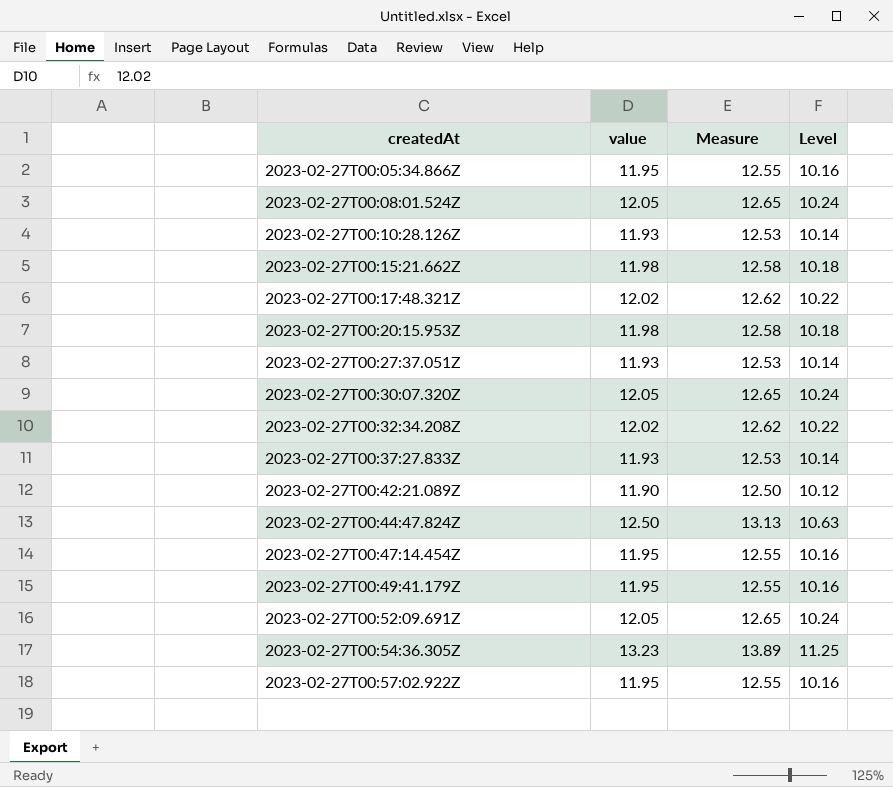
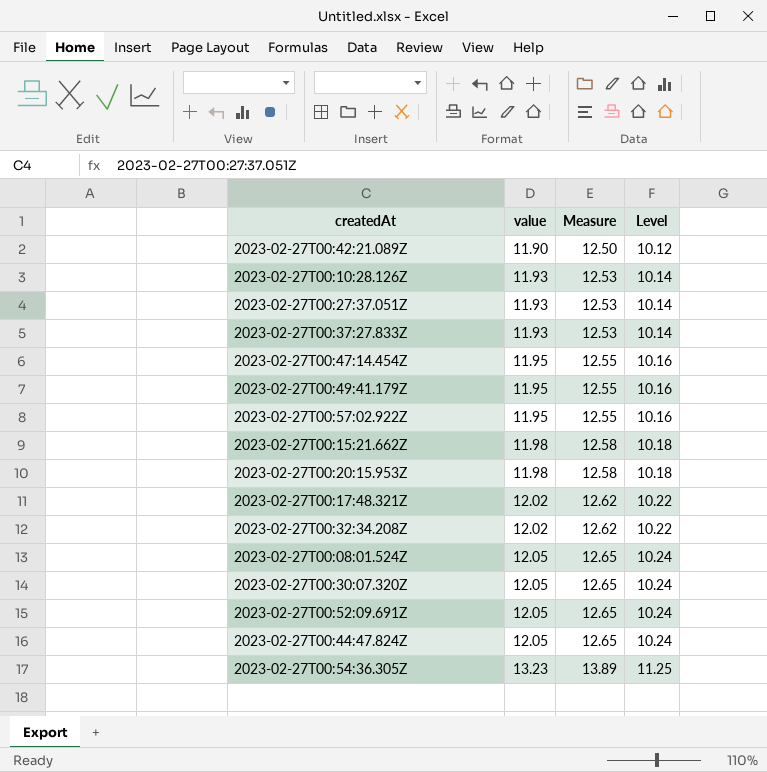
row order: createdAt ascending -> value ascending
row 2023-02-27T00:05:34.866Z: 11.95 | 12.55 | 10.16 -> none
2023-02-27T00:44:47.824Z | value: 12.50 -> 12.05
2023-02-27T00:44:47.824Z | Measure: 13.13 -> 12.65
2023-02-27T00:44:47.824Z | Level: 10.63 -> 10.24

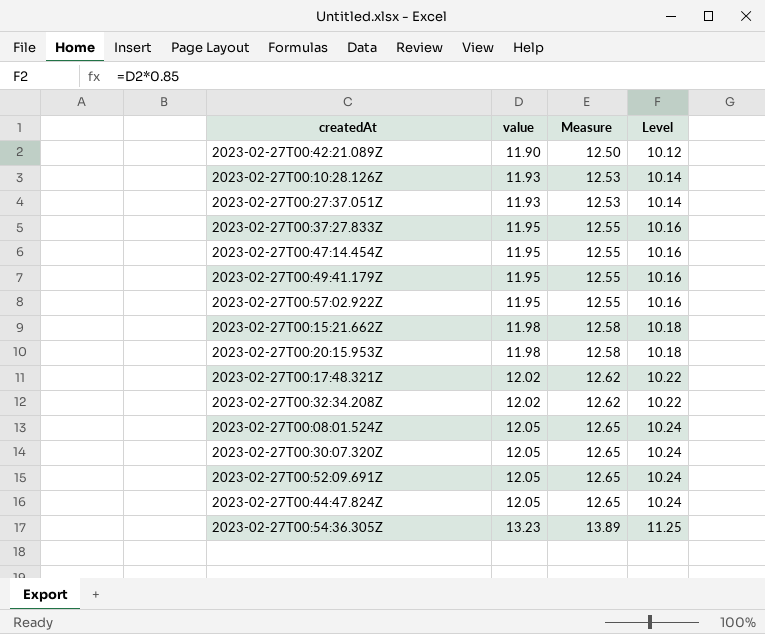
2023-02-27T00:37:27.833Z | value: 11.93 -> 11.95
2023-02-27T00:37:27.833Z | Measure: 12.53 -> 12.55
2023-02-27T00:37:27.833Z | Level: 10.14 -> 10.16

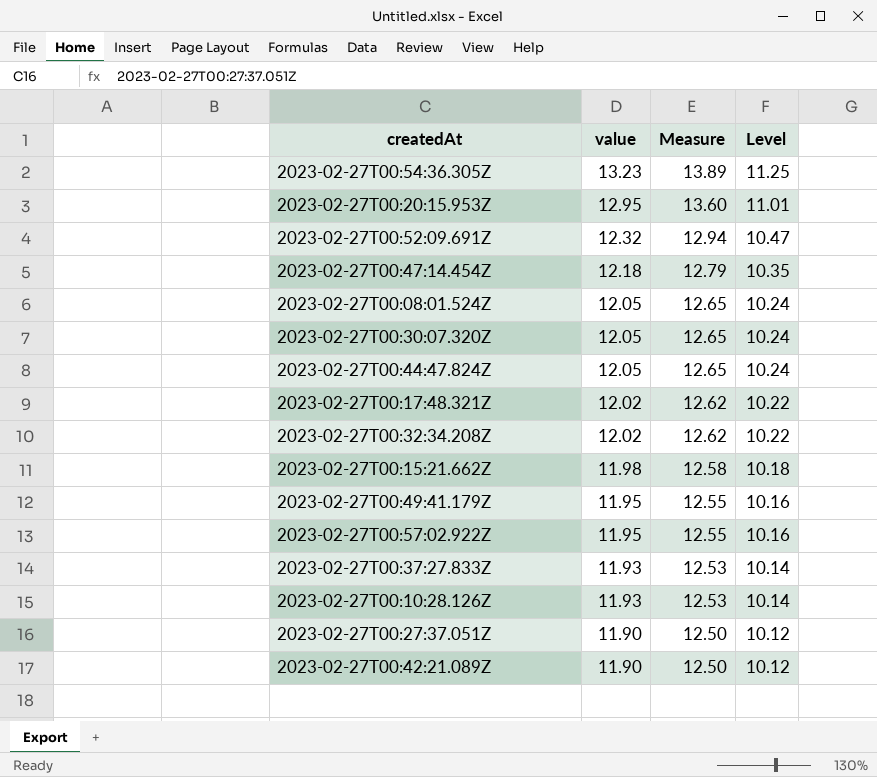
row order: value ascending -> value descending
2023-02-27T00:20:15.953Z | value: 11.98 -> 12.95
2023-02-27T00:20:15.953Z | Measure: 12.58 -> 13.60
2023-02-27T00:20:15.953Z | Level: 10.18 -> 11.01
2023-02-27T00:52:09.691Z | value: 12.05 -> 12.32
2023-02-27T00:52:09.691Z | Measure: 12.65 -> 12.94
2023-02-27T00:52:09.691Z | Level: 10.24 -> 10.47
2023-02-27T00:47:14.454Z | value: 11.95 -> 12.18
2023-02-27T00:47:14.454Z | Measure: 12.55 -> 12.79
2023-02-27T00:47:14.454Z | Level: 10.16 -> 10.35
2023-02-27T00:37:27.833Z | value: 11.95 -> 11.93
2023-02-27T00:37:27.833Z | Measure: 12.55 -> 12.53
2023-02-27T00:37:27.833Z | Level: 10.16 -> 10.14
2023-02-27T00:27:37.051Z | value: 11.93 -> 11.90
2023-02-27T00:27:37.051Z | Measure: 12.53 -> 12.50
2023-02-27T00:27:37.051Z | Level: 10.14 -> 10.12

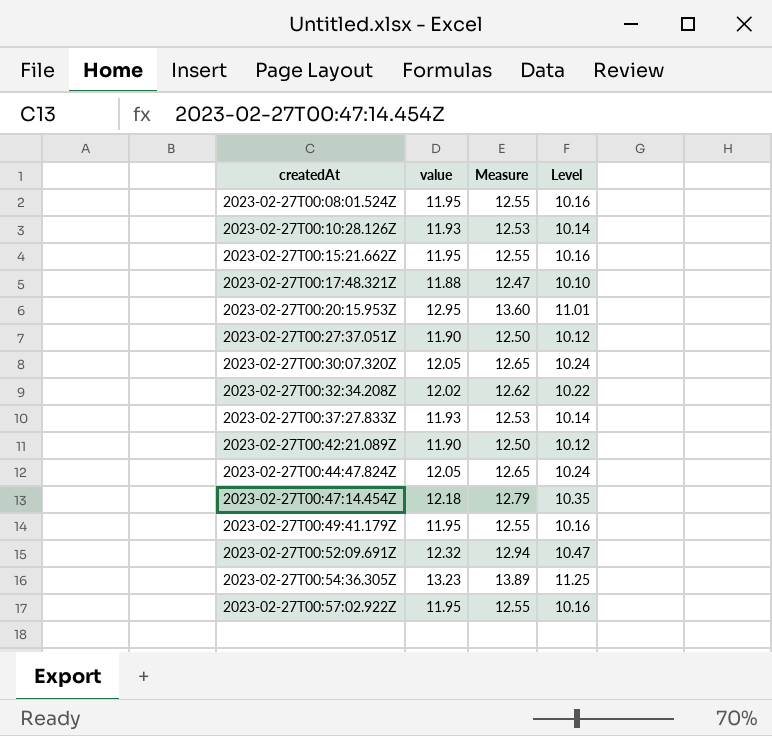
row order: value descending -> createdAt ascending
2023-02-27T00:08:01.524Z | value: 12.05 -> 11.95
2023-02-27T00:08:01.524Z | Measure: 12.65 -> 12.55
2023-02-27T00:08:01.524Z | Level: 10.24 -> 10.16
2023-02-27T00:15:21.662Z | value: 11.98 -> 11.95
2023-02-27T00:15:21.662Z | Measure: 12.58 -> 12.55
2023-02-27T00:15:21.662Z | Level: 10.18 -> 10.16
2023-02-27T00:17:48.321Z | value: 12.02 -> 11.88
2023-02-27T00:17:48.321Z | Measure: 12.62 -> 12.47
2023-02-27T00:17:48.321Z | Level: 10.22 -> 10.10

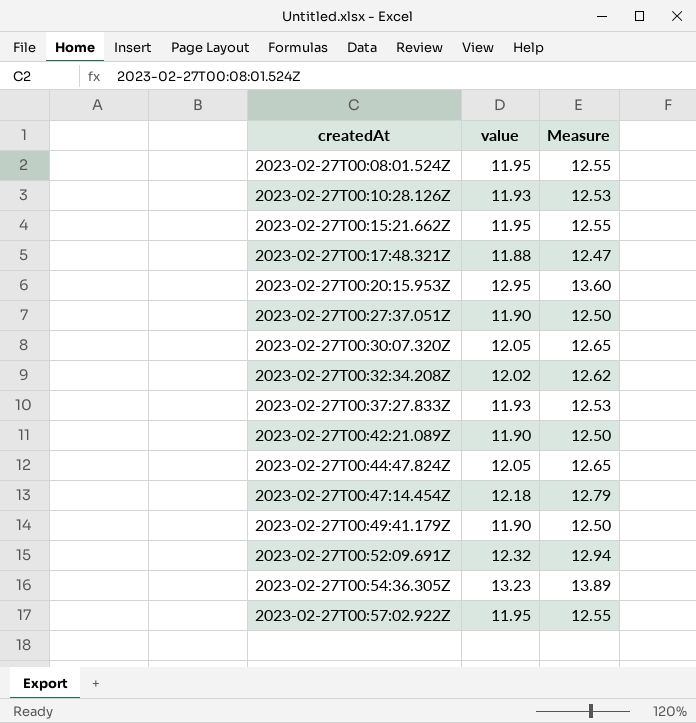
column Level | formula: [value] * 0.85 -> none
2023-02-27T00:49:41.179Z | value: 11.95 -> 11.90
2023-02-27T00:49:41.179Z | Measure: 12.55 -> 12.50

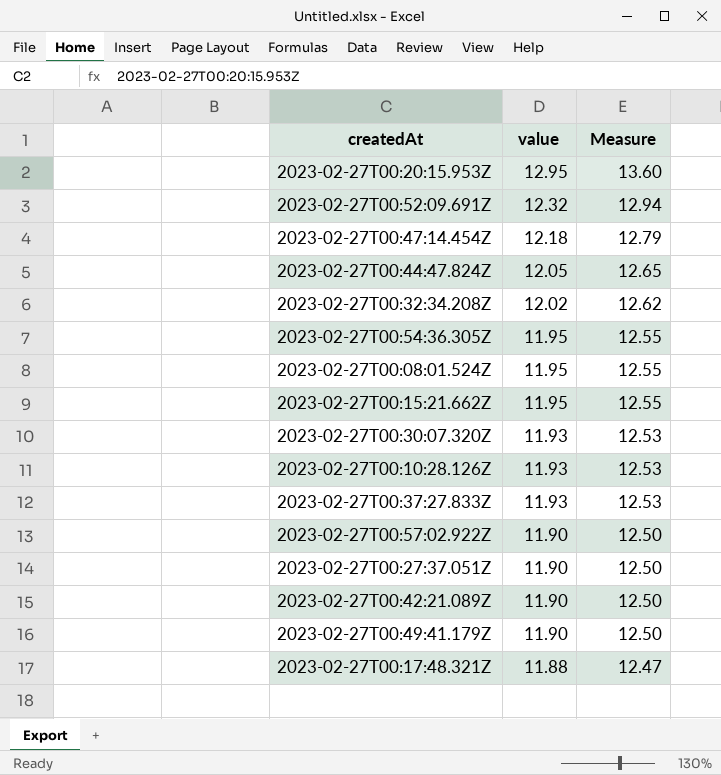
row order: createdAt ascending -> value descending
2023-02-27T00:54:36.305Z | value: 13.23 -> 11.95
2023-02-27T00:54:36.305Z | Measure: 13.89 -> 12.55
2023-02-27T00:30:07.320Z | value: 12.05 -> 11.93
2023-02-27T00:30:07.320Z | Measure: 12.65 -> 12.53
2023-02-27T00:57:02.922Z | value: 11.95 -> 11.90
2023-02-27T00:57:02.922Z | Measure: 12.55 -> 12.50

